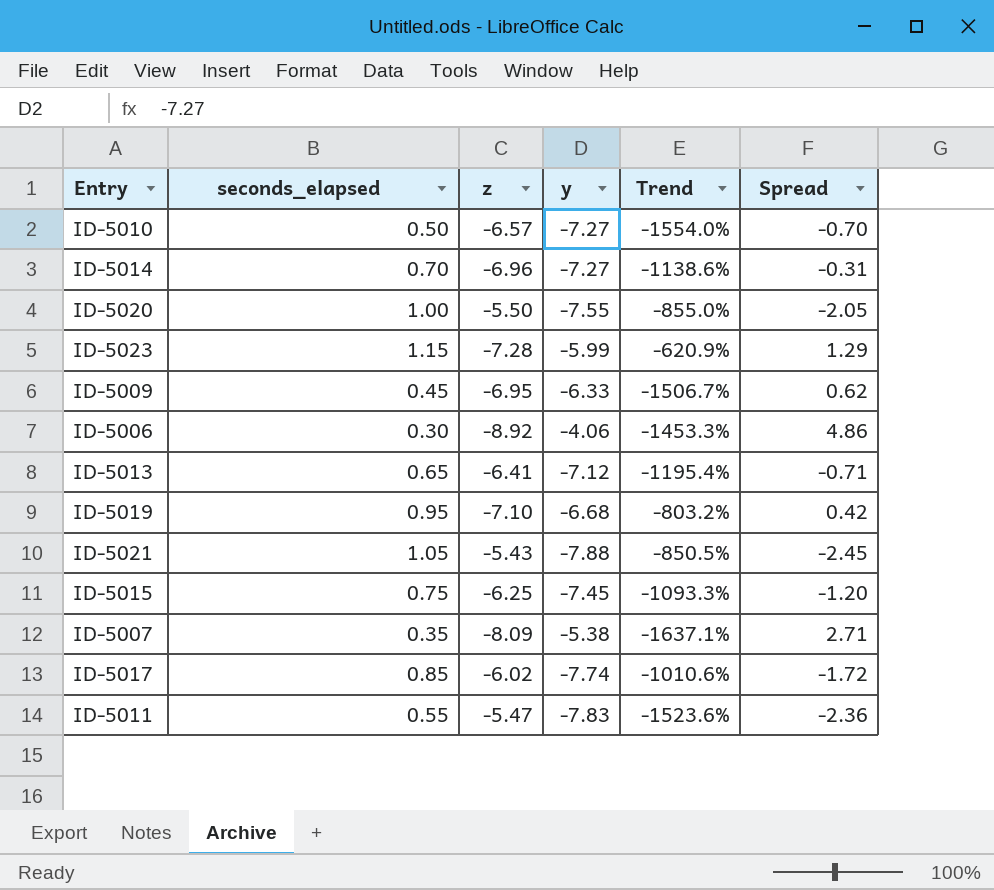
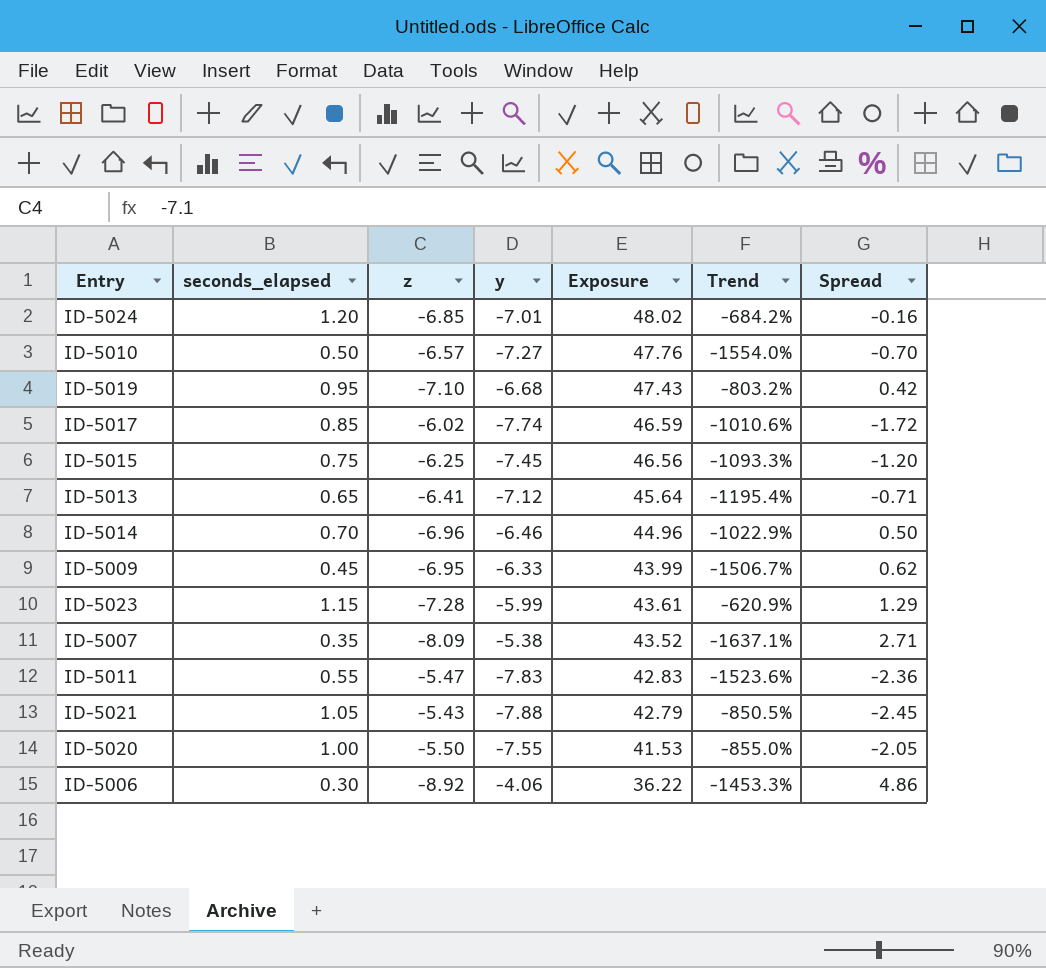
row order: none -> Exposure descending
column Exposure | formula: none -> [z] * [y]
row ID-5024: none -> 1.20 | -6.85 | -7.01 | 48.02 | -684.2% | -0.16
ID-5014 | y: -7.27 -> -6.46
ID-5014 | Trend: -1138.6% -> -1022.9%
ID-5014 | Spread: -0.31 -> 0.50

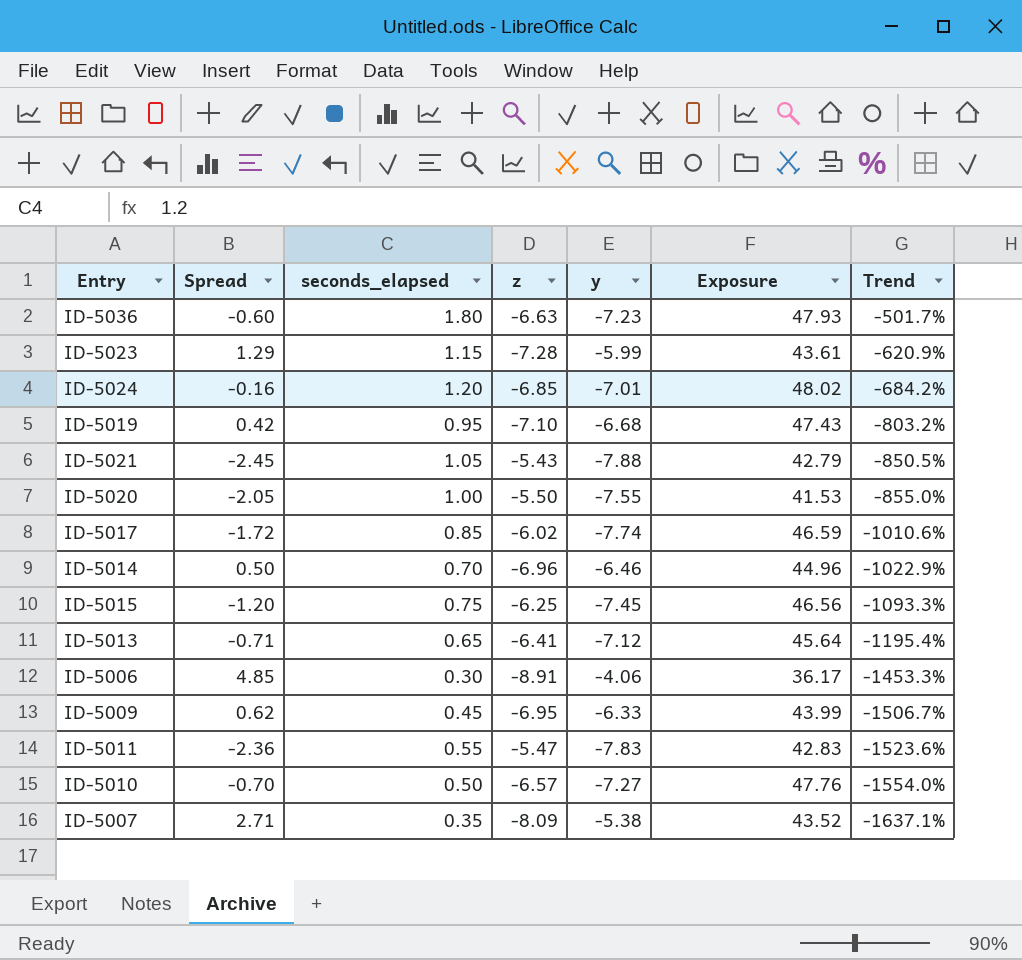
row order: Exposure descending -> Trend descending
column Spread | position: 7 -> 2
row ID-5036: none -> -0.60 | 1.80 | -6.63 | -7.23 | 47.93 | -501.7%
ID-5006 | Spread: 4.86 -> 4.85
ID-5006 | z: -8.92 -> -8.91
ID-5006 | Exposure: 36.22 -> 36.17

